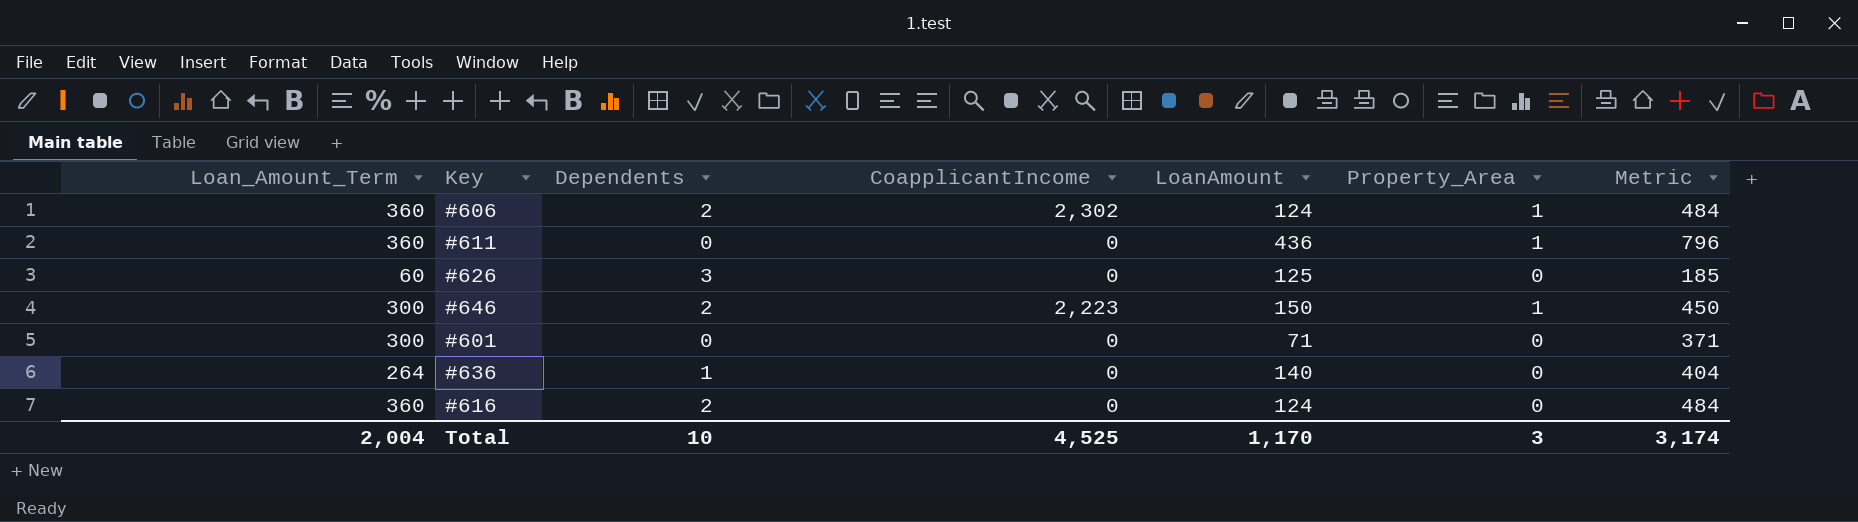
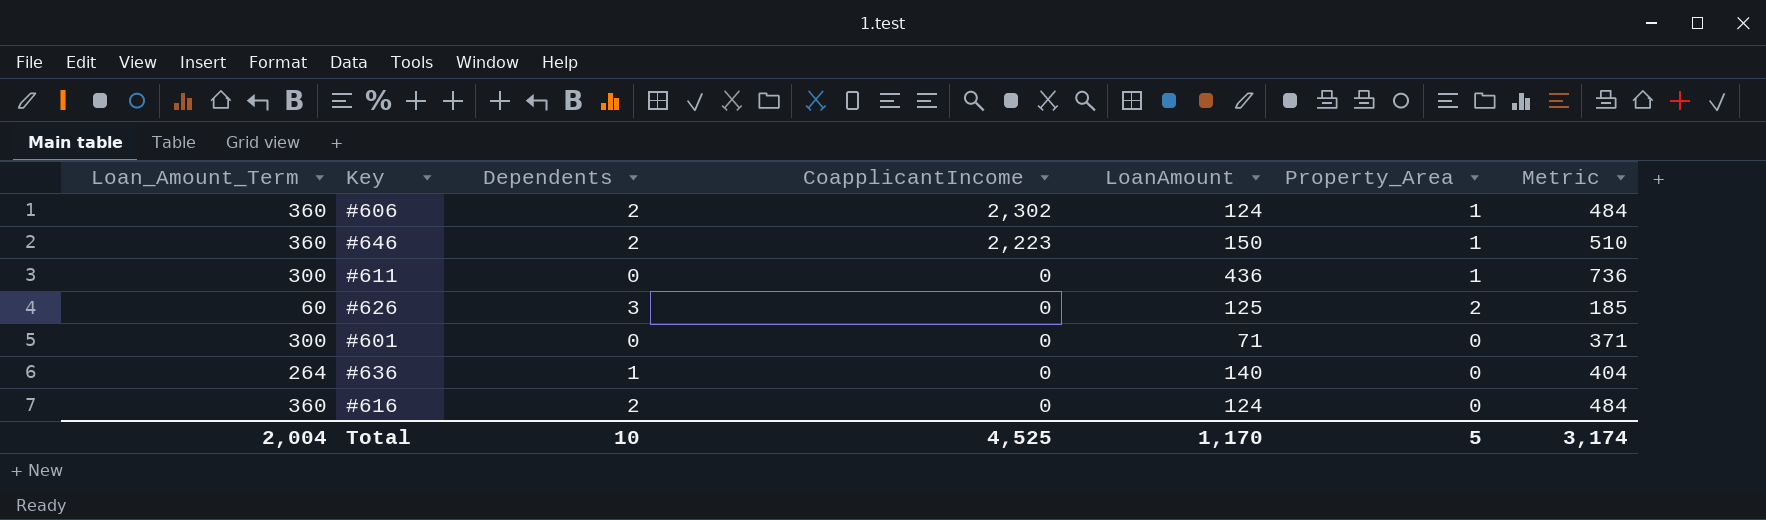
row order: none -> CoapplicantIncome descending
#646 | Loan_Amount_Term: 300 -> 360
#646 | Metric: 450 -> 510
#611 | Loan_Amount_Term: 360 -> 300
#611 | Metric: 796 -> 736
#626 | Property_Area: 0 -> 2
Total | Property_Area: 3 -> 5

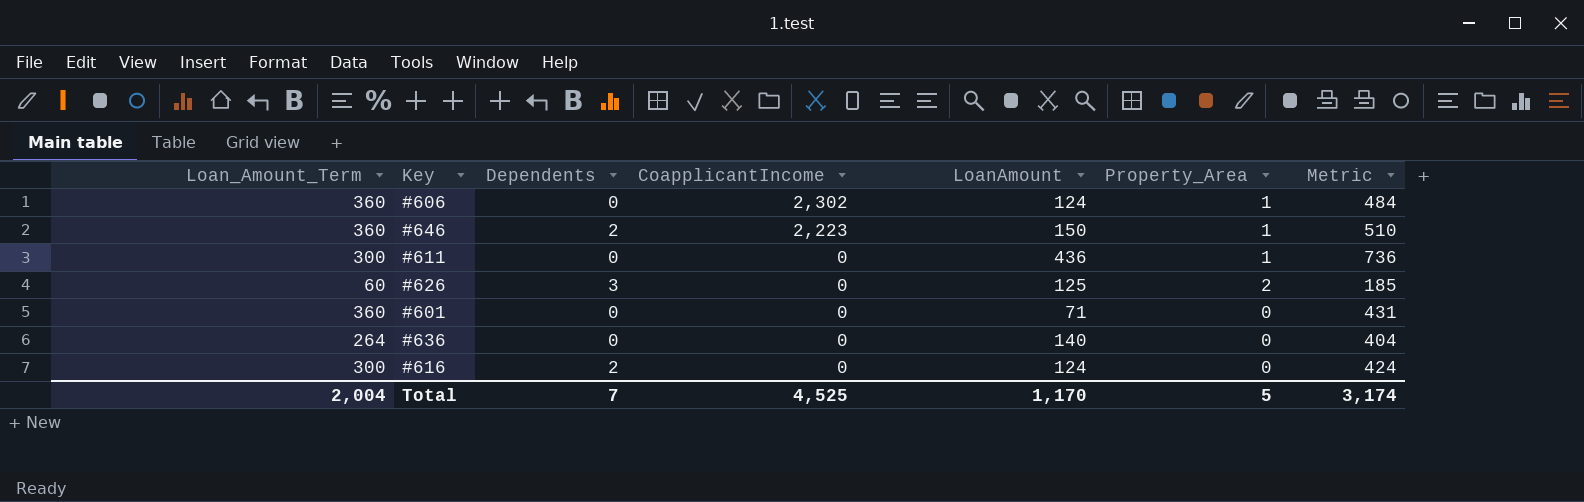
#606 | Dependents: 2 -> 0
#601 | Loan_Amount_Term: 300 -> 360
#601 | Metric: 371 -> 431
#636 | Dependents: 1 -> 0
#616 | Loan_Amount_Term: 360 -> 300
#616 | Metric: 484 -> 424
Total | Dependents: 10 -> 7

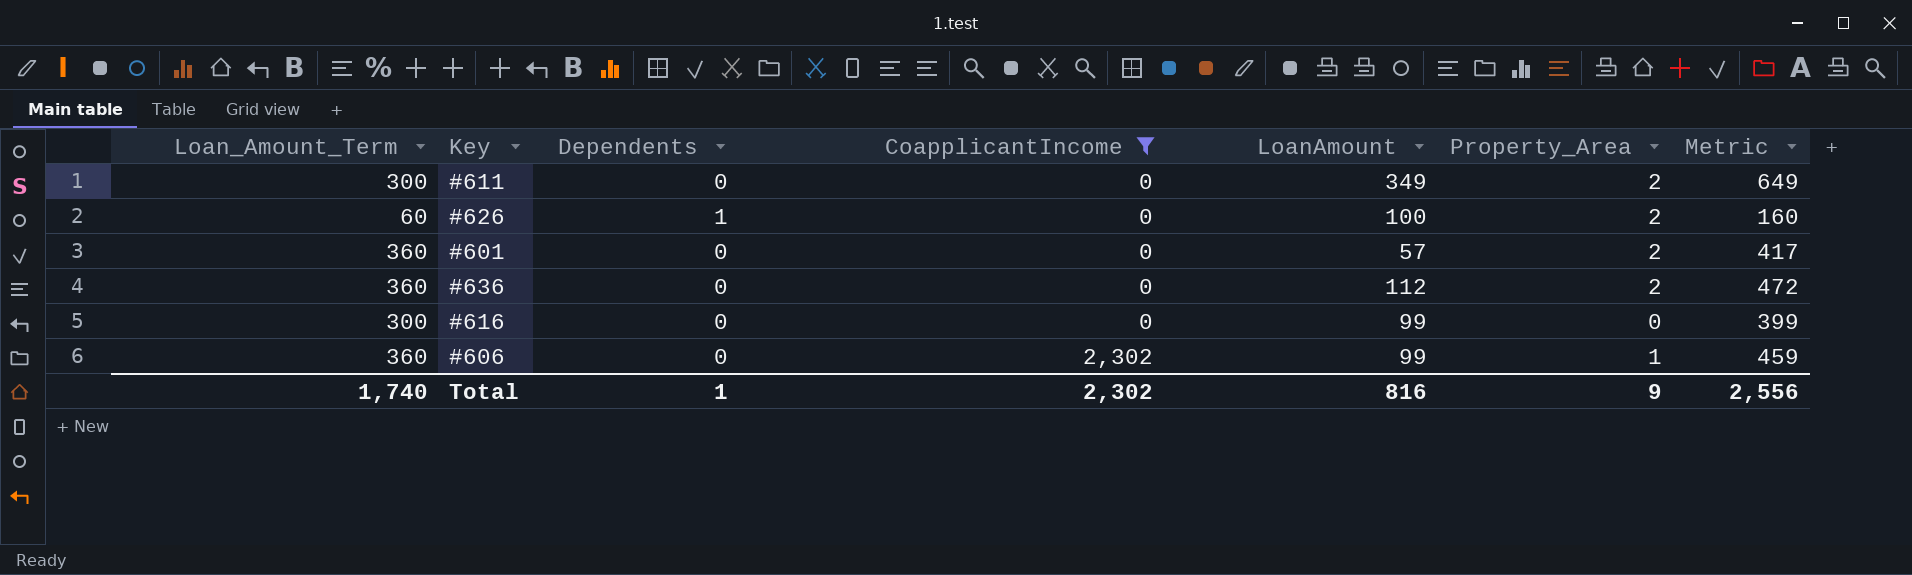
filter: none -> CoapplicantIncome != 2,223
row order: CoapplicantIncome descending -> CoapplicantIncome ascending
#611 | LoanAmount: 436 -> 349
#611 | Property_Area: 1 -> 2
#611 | Metric: 736 -> 649
#626 | Dependents: 3 -> 1
#626 | LoanAmount: 125 -> 100
#626 | Metric: 185 -> 160
#601 | LoanAmount: 71 -> 57
#601 | Property_Area: 0 -> 2
#601 | Metric: 431 -> 417
#636 | Loan_Amount_Term: 264 -> 360
#636 | LoanAmount: 140 -> 112
#636 | Property_Area: 0 -> 2
#636 | Metric: 404 -> 472
#616 | Dependents: 2 -> 0
#616 | LoanAmount: 124 -> 99
#616 | Metric: 424 -> 399
#606 | LoanAmount: 124 -> 99
#606 | Metric: 484 -> 459
Total | Loan_Amount_Term: 2,004 -> 1,740
Total | Dependents: 7 -> 1
Total | CoapplicantIncome: 4,525 -> 2,302
Total | LoanAmount: 1,170 -> 816
Total | Property_Area: 5 -> 9
Total | Metric: 3,174 -> 2,556

